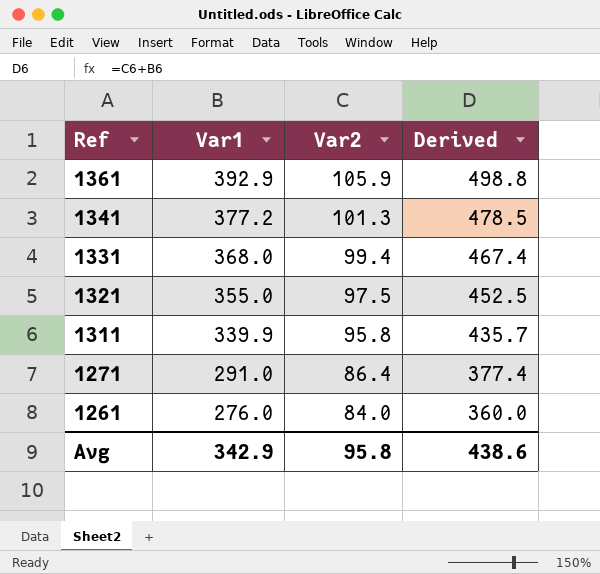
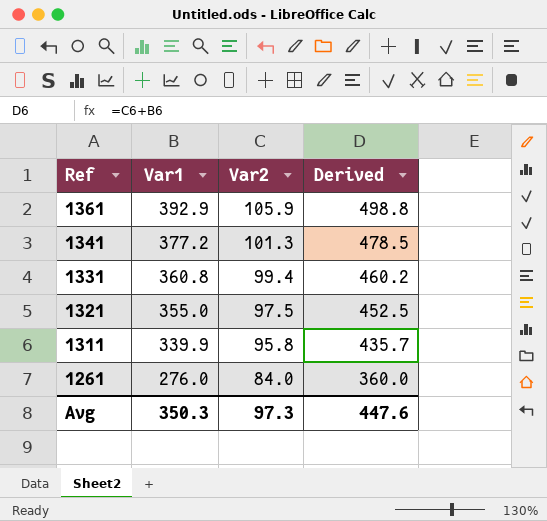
row 1271: 291.0 | 86.4 | 377.4 -> none
1331 | Var1: 368.0 -> 360.8
1331 | Derived: 467.4 -> 460.2
Avg | Var1: 342.9 -> 350.3
Avg | Var2: 95.8 -> 97.3
Avg | Derived: 438.6 -> 447.6

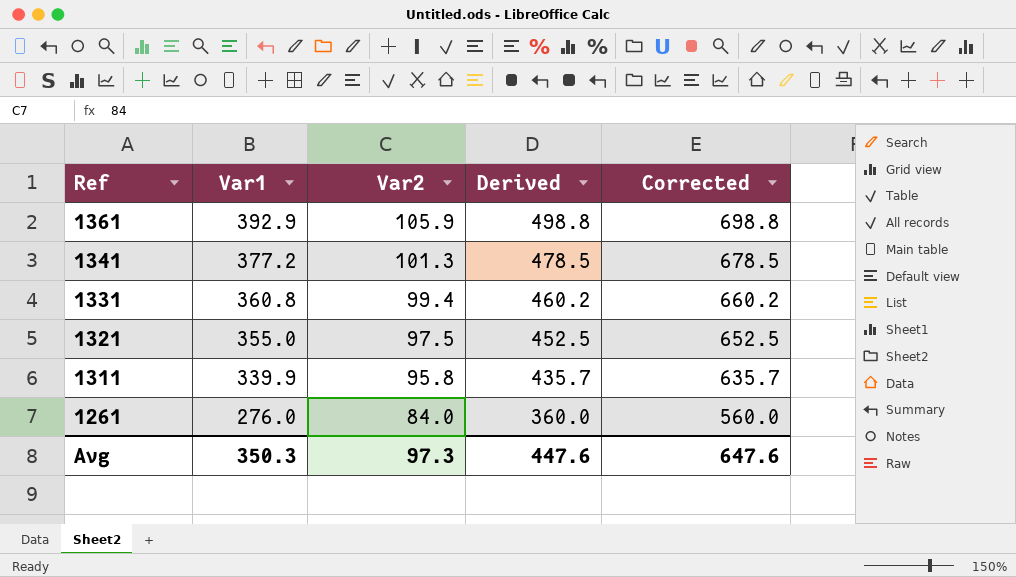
column Corrected | formula: none -> [Derived] + 200

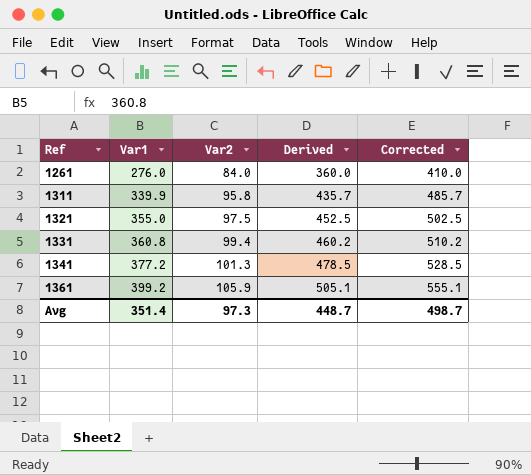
row order: Ref descending -> Ref ascending
column Corrected | formula: [Derived] + 200 -> [Derived] + 50
1361 | Var1: 392.9 -> 399.2
1361 | Derived: 498.8 -> 505.1
Avg | Var1: 350.3 -> 351.4
Avg | Derived: 447.6 -> 448.7
Avg | Corrected: 647.6 -> 498.7

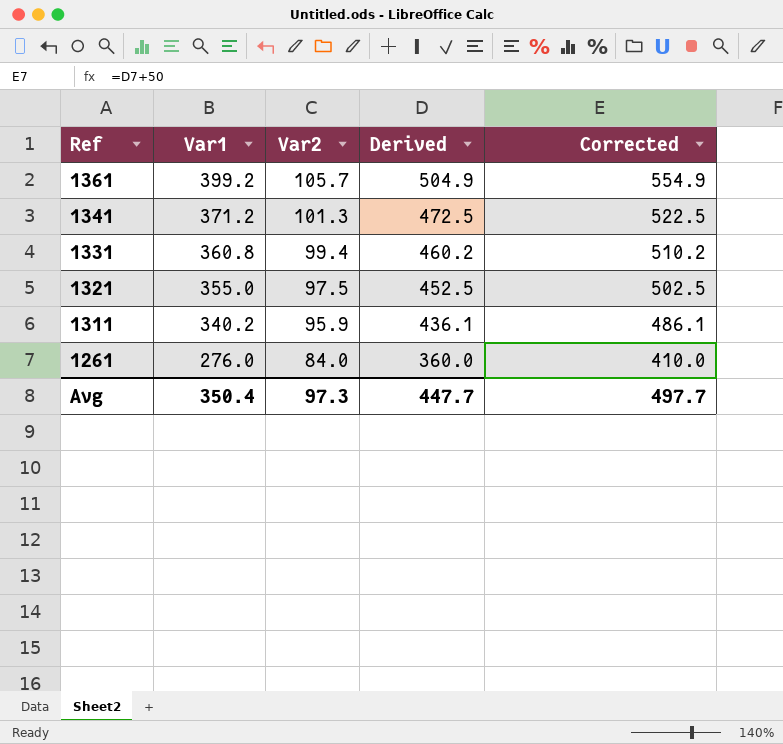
row order: Ref ascending -> Ref descending
1361 | Var2: 105.9 -> 105.7
1361 | Derived: 505.1 -> 504.9
1361 | Corrected: 555.1 -> 554.9
1341 | Var1: 377.2 -> 371.2
1341 | Derived: 478.5 -> 472.5
1341 | Corrected: 528.5 -> 522.5
1311 | Var1: 339.9 -> 340.2
1311 | Var2: 95.8 -> 95.9
1311 | Derived: 435.7 -> 436.1
1311 | Corrected: 485.7 -> 486.1
Avg | Var1: 351.4 -> 350.4
Avg | Derived: 448.7 -> 447.7
Avg | Corrected: 498.7 -> 497.7

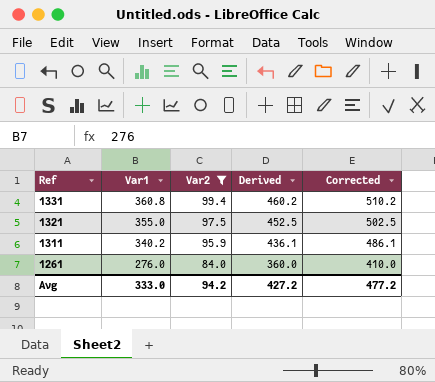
filter: none -> Var2 <= 99.4
Avg | Var1: 350.4 -> 333.0
Avg | Var2: 97.3 -> 94.2
Avg | Derived: 447.7 -> 427.2
Avg | Corrected: 497.7 -> 477.2

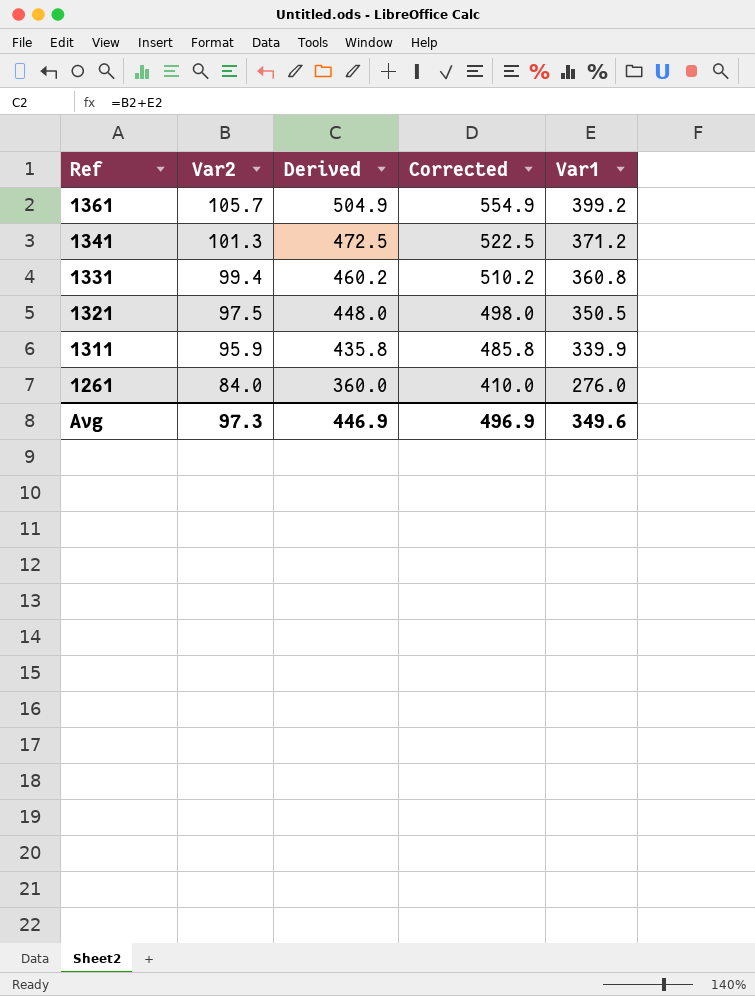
filter: Var2 <= 99.4 -> none
column Var1 | position: 2 -> 5
1321 | Derived: 452.5 -> 448.0
1321 | Corrected: 502.5 -> 498.0
1321 | Var1: 355.0 -> 350.5
1311 | Derived: 436.1 -> 435.8
1311 | Corrected: 486.1 -> 485.8
1311 | Var1: 340.2 -> 339.9
Avg | Var2: 94.2 -> 97.3
Avg | Derived: 427.2 -> 446.9
Avg | Corrected: 477.2 -> 496.9
Avg | Var1: 333.0 -> 349.6

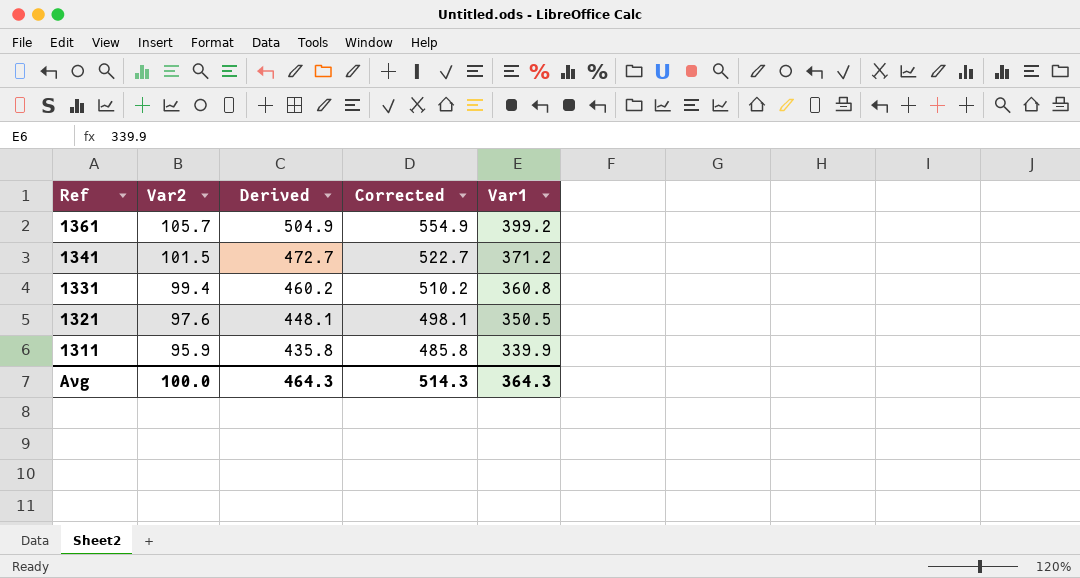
row 1261: 84.0 | 360.0 | 410.0 | 276.0 -> none
1341 | Var2: 101.3 -> 101.5
1341 | Derived: 472.5 -> 472.7
1341 | Corrected: 522.5 -> 522.7
1321 | Var2: 97.5 -> 97.6
1321 | Derived: 448.0 -> 448.1
1321 | Corrected: 498.0 -> 498.1
Avg | Var2: 97.3 -> 100.0
Avg | Derived: 446.9 -> 464.3
Avg | Corrected: 496.9 -> 514.3
Avg | Var1: 349.6 -> 364.3

